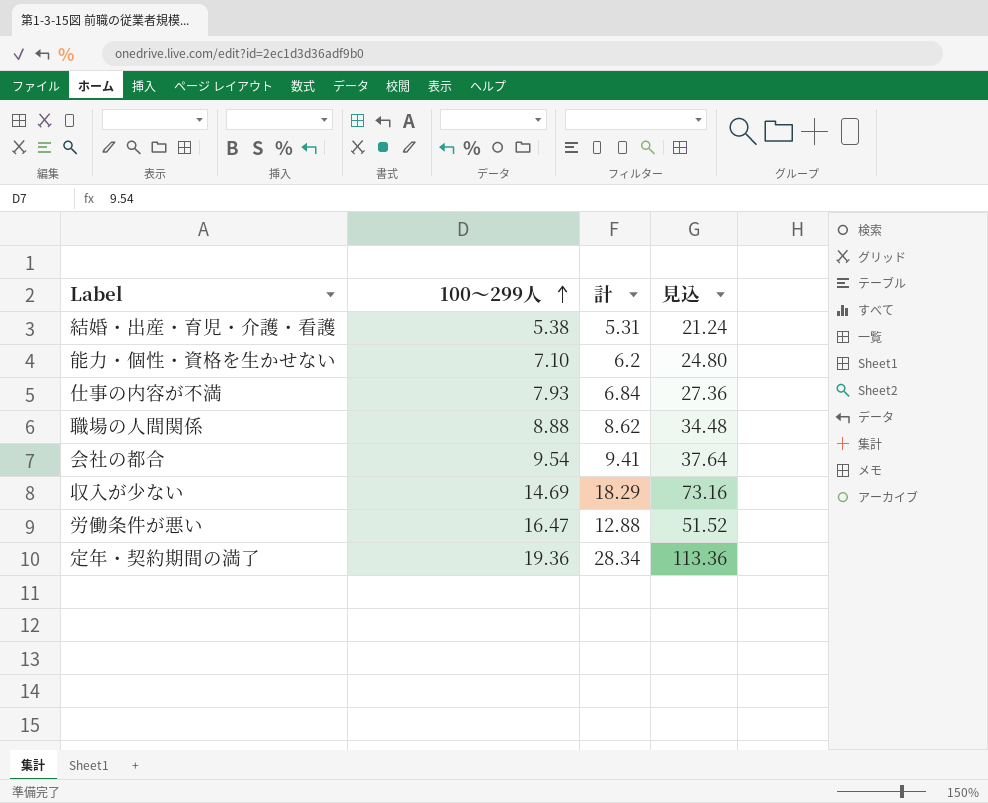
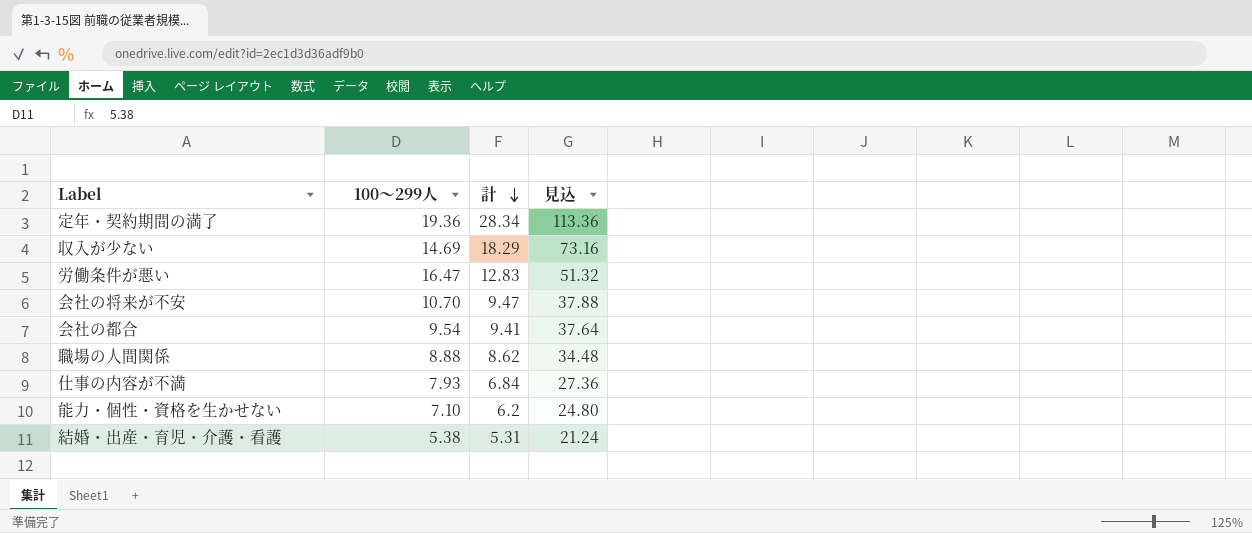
row order: 100～299人 ascending -> 計 descending
労働条件が悪い | 計: 12.88 -> 12.83
労働条件が悪い | 見込: 51.52 -> 51.32
row 会社の将来が不安: none -> 10.70 | 9.47 | 37.88

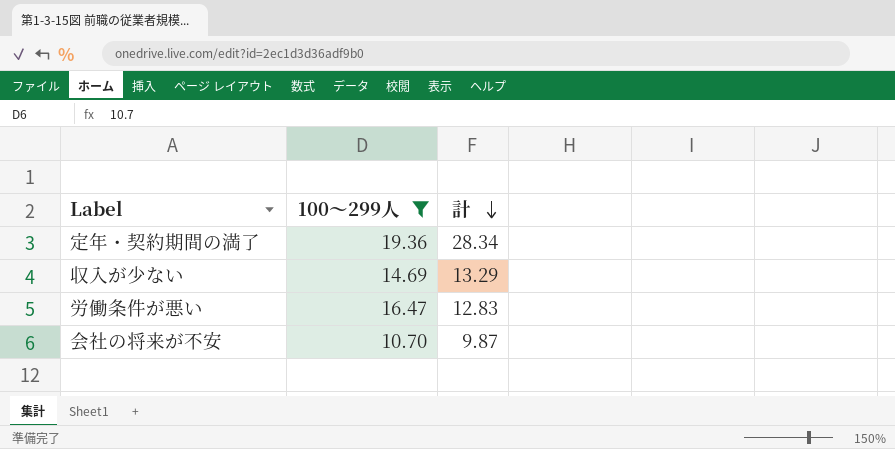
filter: none -> 100～299人 >= 10.70
column 見込 | formula: [計] * 4 -> none
収入が少ない | 計: 18.29 -> 13.29
会社の将来が不安 | 計: 9.47 -> 9.87

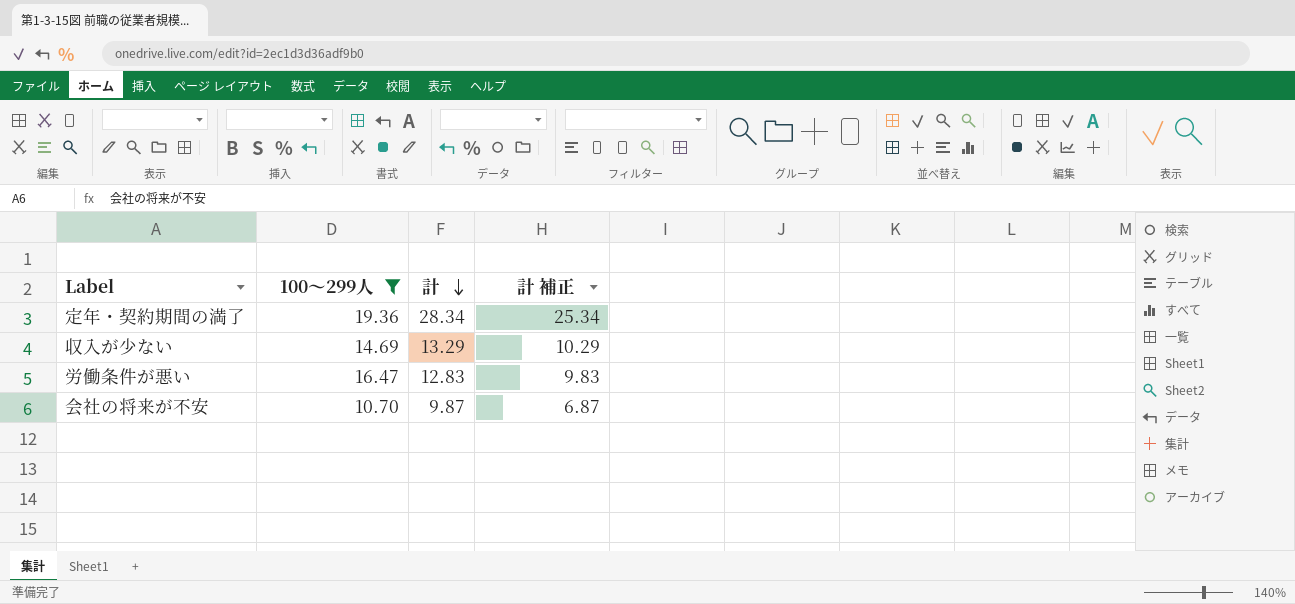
column 計 補正 | formula: none -> [計] - 3

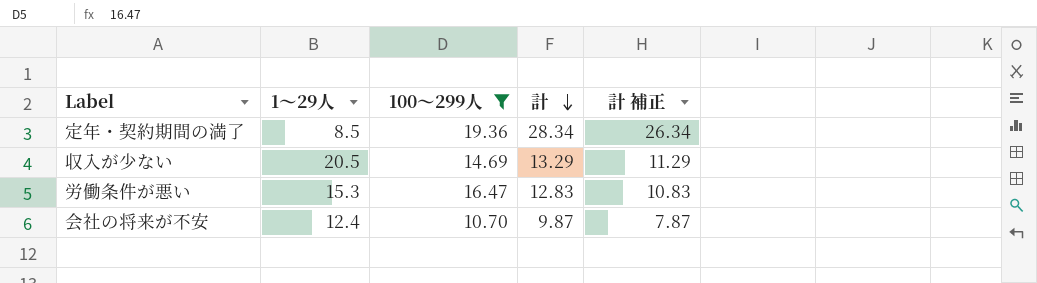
column 1～29人 | position: none -> 2
column 計 補正 | formula: [計] - 3 -> [計] - 2

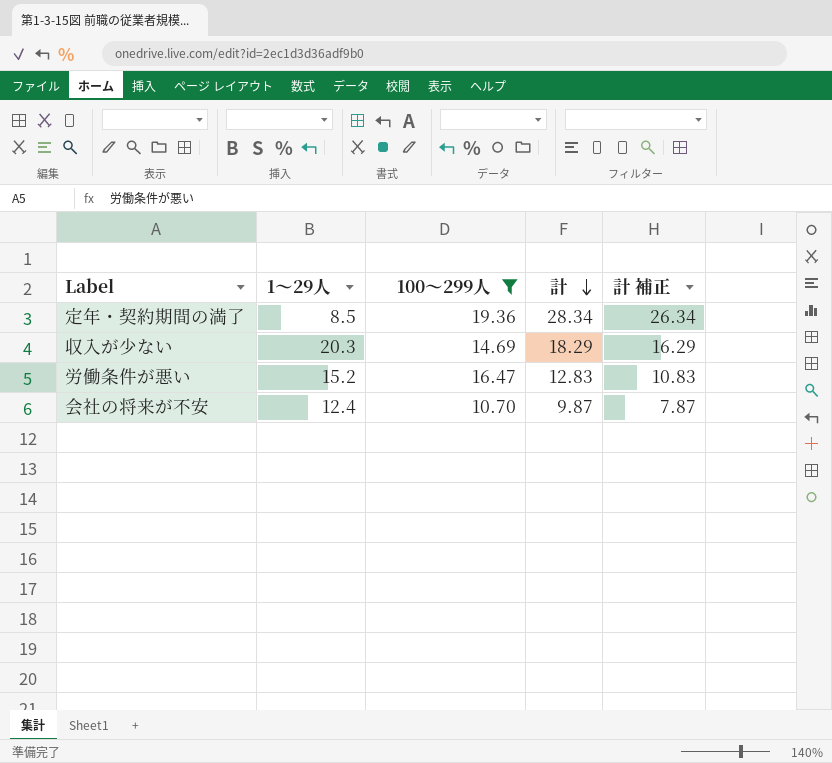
収入が少ない | 1～29人: 20.5 -> 20.3
収入が少ない | 計: 13.29 -> 18.29
収入が少ない | 計 補正: 11.29 -> 16.29
労働条件が悪い | 1～29人: 15.3 -> 15.2

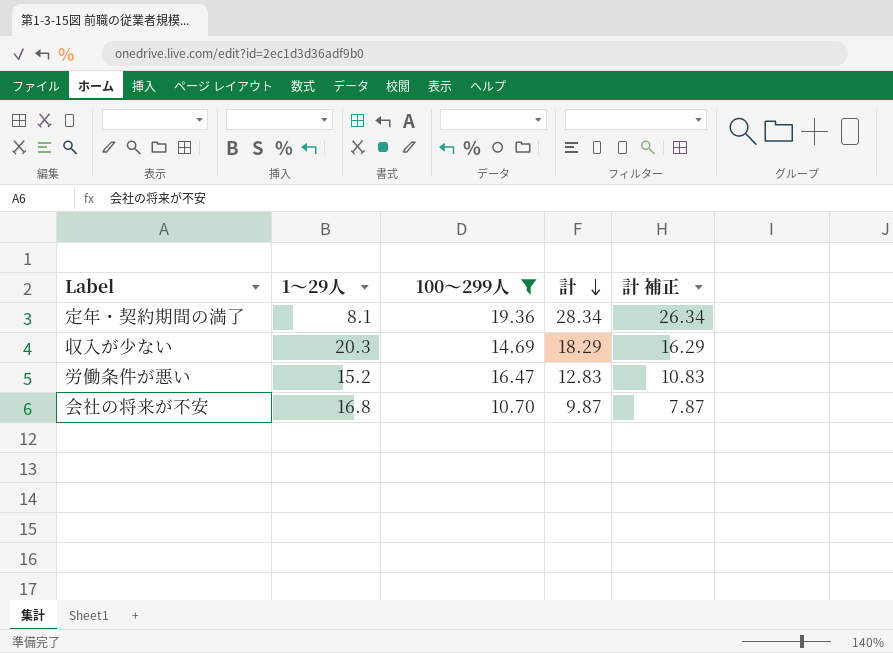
定年・契約期間の満了 | 1～29人: 8.5 -> 8.1
会社の将来が不安 | 1～29人: 12.4 -> 16.8

